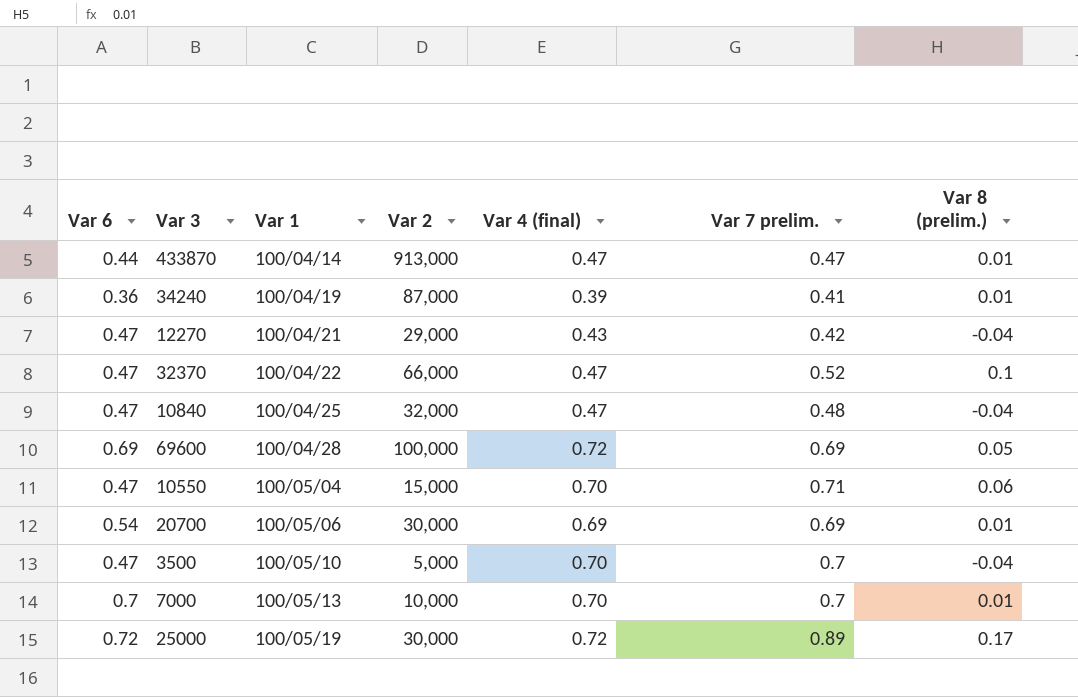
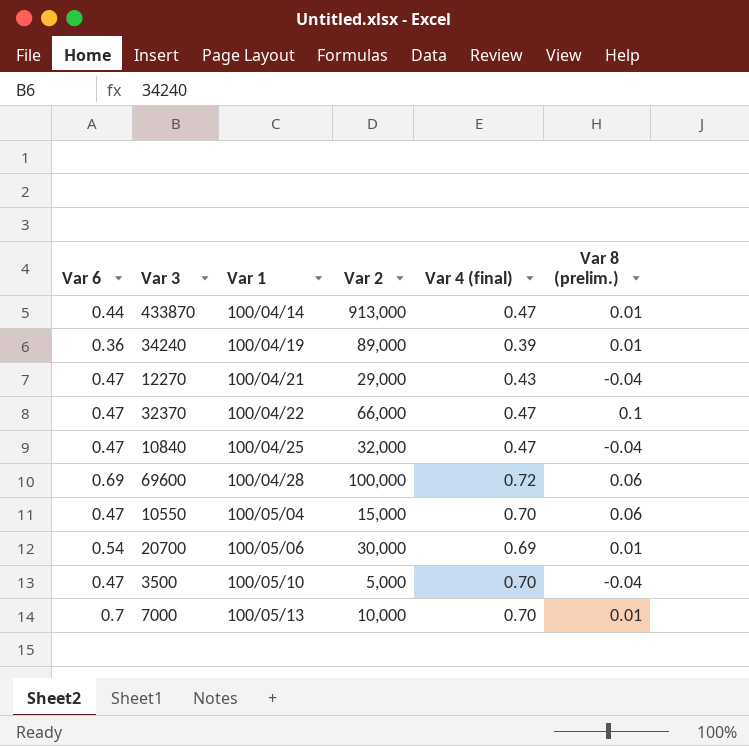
column Var 7 prelim. | position: 6 -> none
row 25000: 0.72 | 100/05/19 | 30,000 | 0.72 | 0.89 | 0.17 -> none
34240 | Var 2: 87,000 -> 89,000
69600 | Var 8 (prelim.): 0.05 -> 0.06

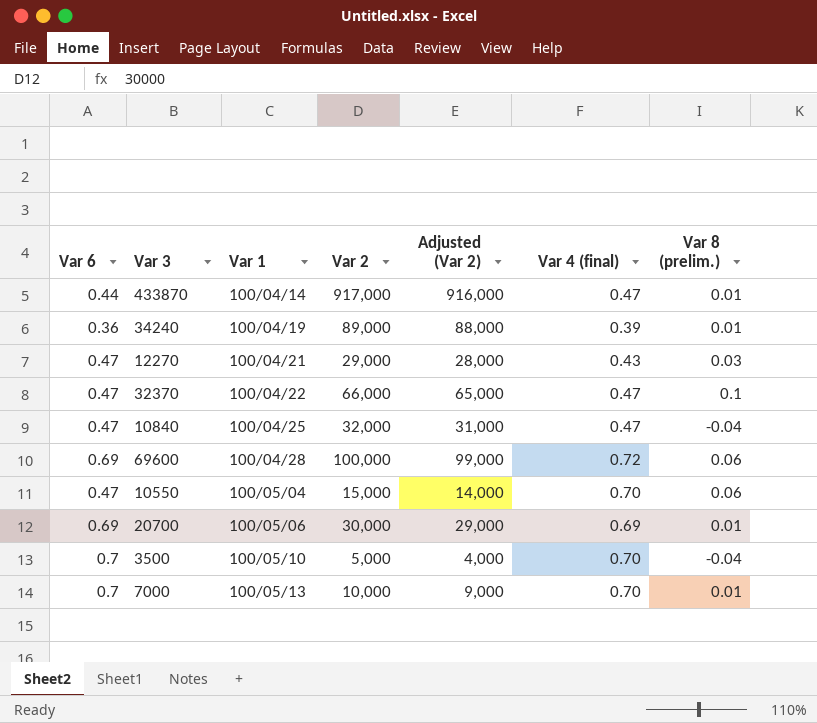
column Adjusted (Var 2) | formula: none -> [Var 2] - 1000
433870 | Var 2: 913,000 -> 917,000
12270 | Var 8 (prelim.): -0.04 -> 0.03
20700 | Var 6: 0.54 -> 0.69
3500 | Var 6: 0.47 -> 0.7

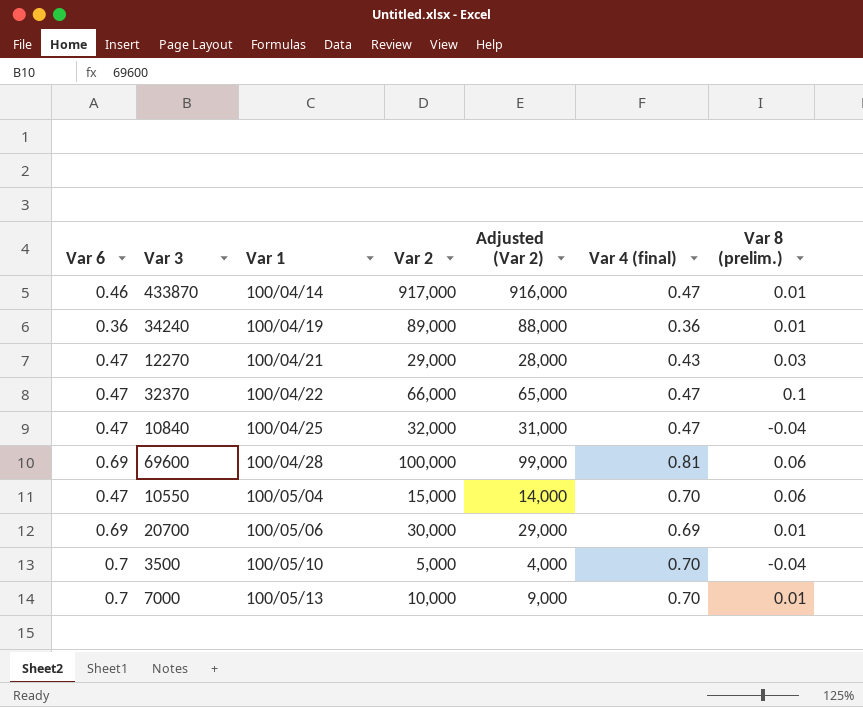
433870 | Var 6: 0.44 -> 0.46
34240 | Var 4 (final): 0.39 -> 0.36
69600 | Var 4 (final): 0.72 -> 0.81

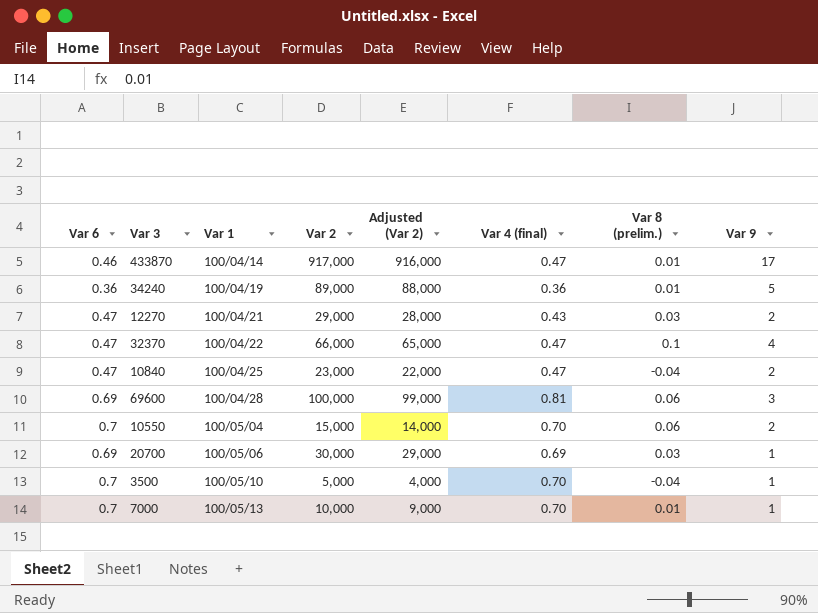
column Var 9 | position: none -> 8
10840 | Var 2: 32,000 -> 23,000
10840 | Adjusted (Var 2): 31,000 -> 22,000
10550 | Var 6: 0.47 -> 0.7
20700 | Var 8 (prelim.): 0.01 -> 0.03

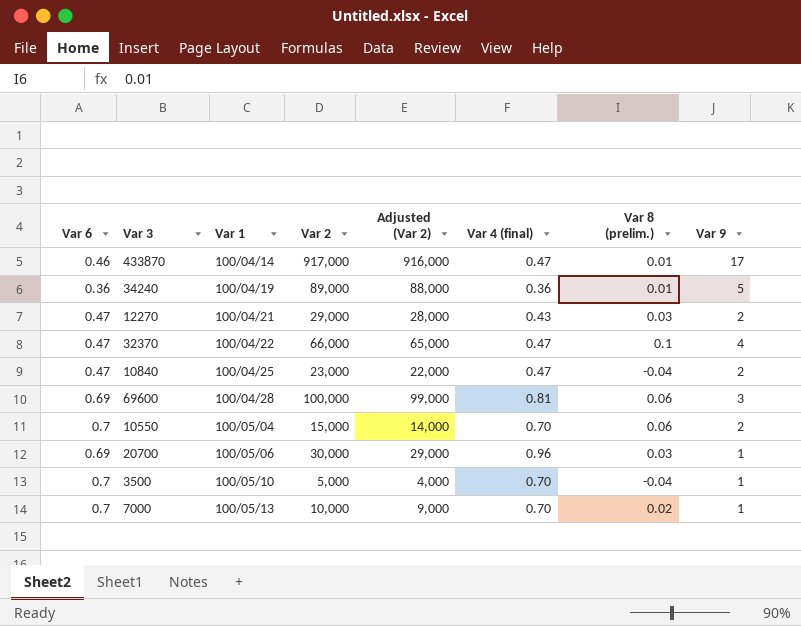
20700 | Var 4 (final): 0.69 -> 0.96
7000 | Var 8 (prelim.): 0.01 -> 0.02

